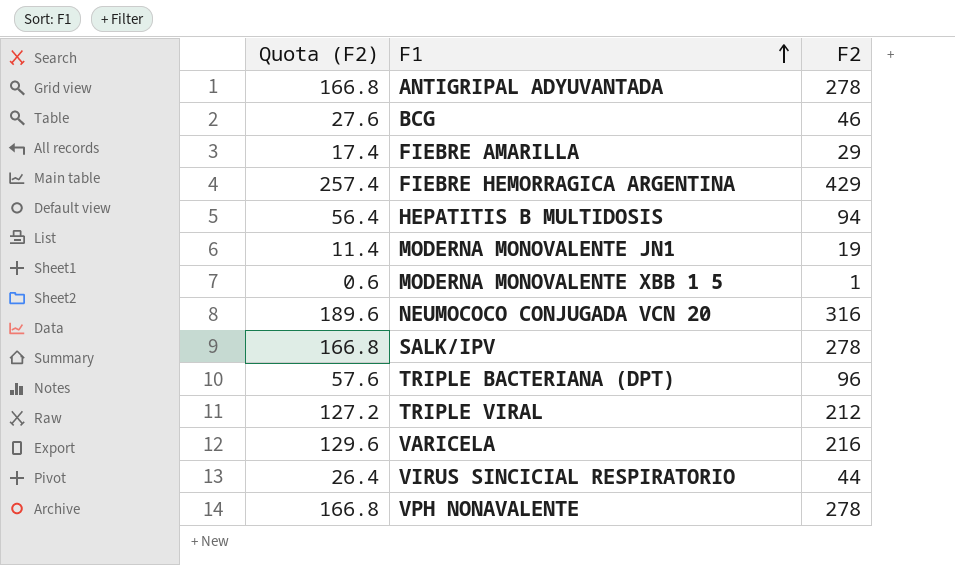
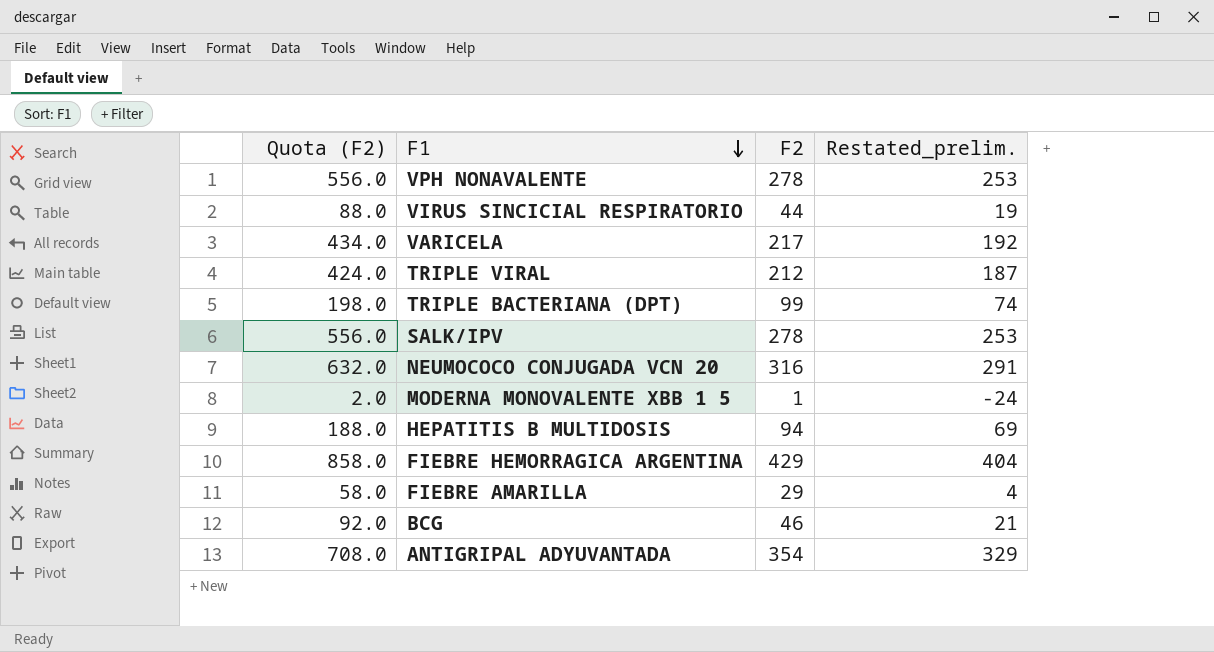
row order: F1 ascending -> F1 descending
column Quota (F2) | formula: [F2] * 0.6 -> [F2] * 2
column Restated_prelim. | formula: none -> [F2] - 25
row MODERNA MONOVALENTE JN1: 11.4 | 19 -> none
VARICELA | F2: 216 -> 217
TRIPLE BACTERIANA (DPT) | F2: 96 -> 99
ANTIGRIPAL ADYUVANTADA | F2: 278 -> 354

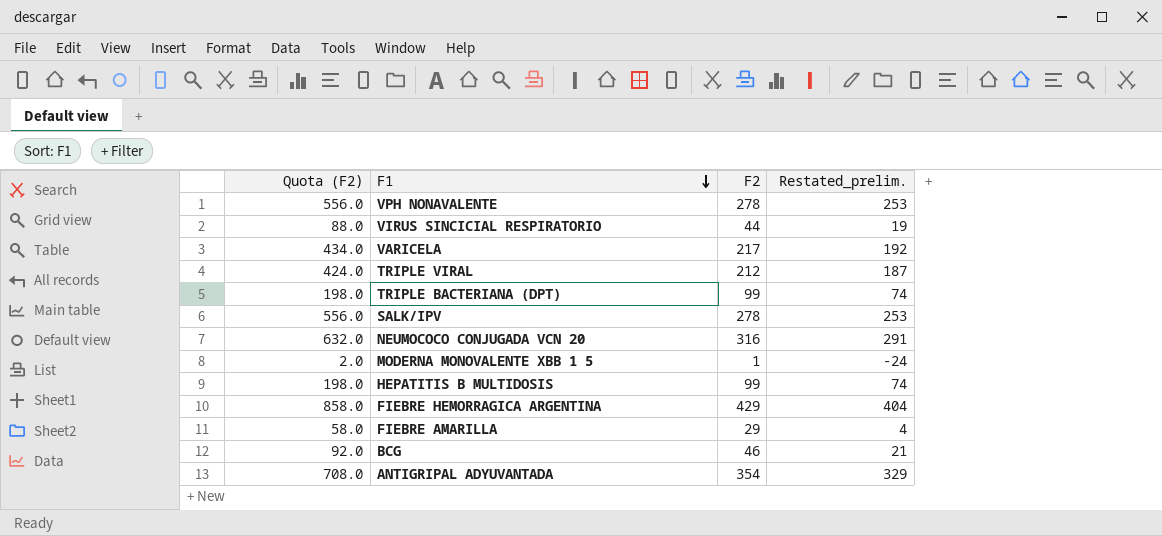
HEPATITIS B MULTIDOSIS | Quota (F2): 188.0 -> 198.0
HEPATITIS B MULTIDOSIS | F2: 94 -> 99
HEPATITIS B MULTIDOSIS | Restated_prelim.: 69 -> 74

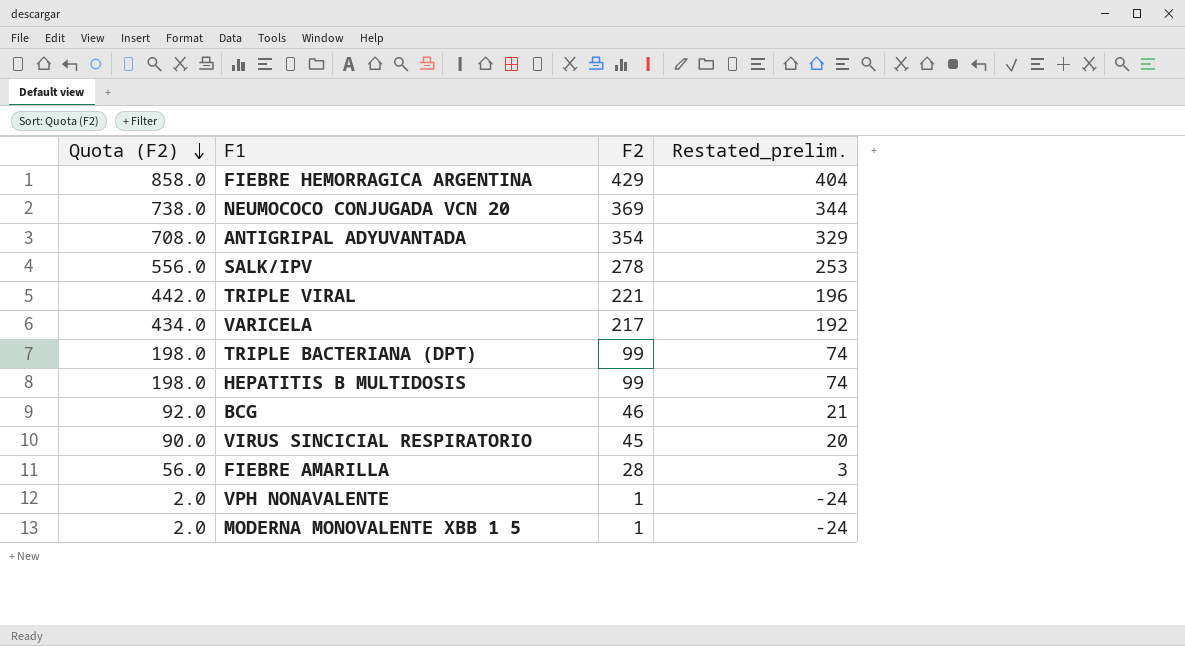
row order: F1 descending -> Quota (F2) descending
NEUMOCOCO CONJUGADA VCN 20 | Quota (F2): 632.0 -> 738.0
NEUMOCOCO CONJUGADA VCN 20 | F2: 316 -> 369
NEUMOCOCO CONJUGADA VCN 20 | Restated_prelim.: 291 -> 344
TRIPLE VIRAL | Quota (F2): 424.0 -> 442.0
TRIPLE VIRAL | F2: 212 -> 221
TRIPLE VIRAL | Restated_prelim.: 187 -> 196
VIRUS SINCICIAL RESPIRATORIO | Quota (F2): 88.0 -> 90.0
VIRUS SINCICIAL RESPIRATORIO | F2: 44 -> 45
VIRUS SINCICIAL RESPIRATORIO | Restated_prelim.: 19 -> 20
FIEBRE AMARILLA | Quota (F2): 58.0 -> 56.0
FIEBRE AMARILLA | F2: 29 -> 28
FIEBRE AMARILLA | Restated_prelim.: 4 -> 3
VPH NONAVALENTE | Quota (F2): 556.0 -> 2.0
VPH NONAVALENTE | F2: 278 -> 1
VPH NONAVALENTE | Restated_prelim.: 253 -> -24

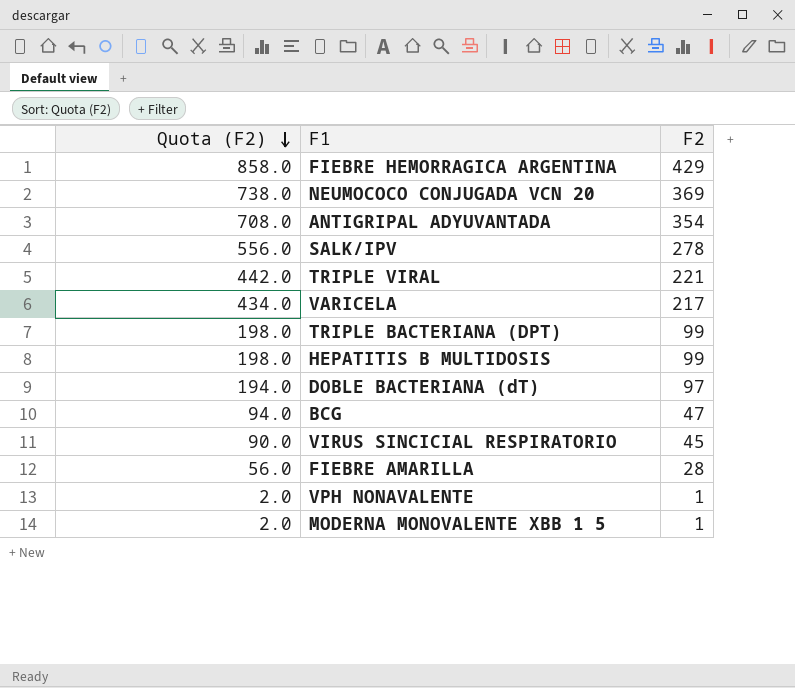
column Restated_prelim. | formula: [F2] - 25 -> none
row DOBLE BACTERIANA (dT): none -> 194.0 | 97
BCG | Quota (F2): 92.0 -> 94.0
BCG | F2: 46 -> 47

